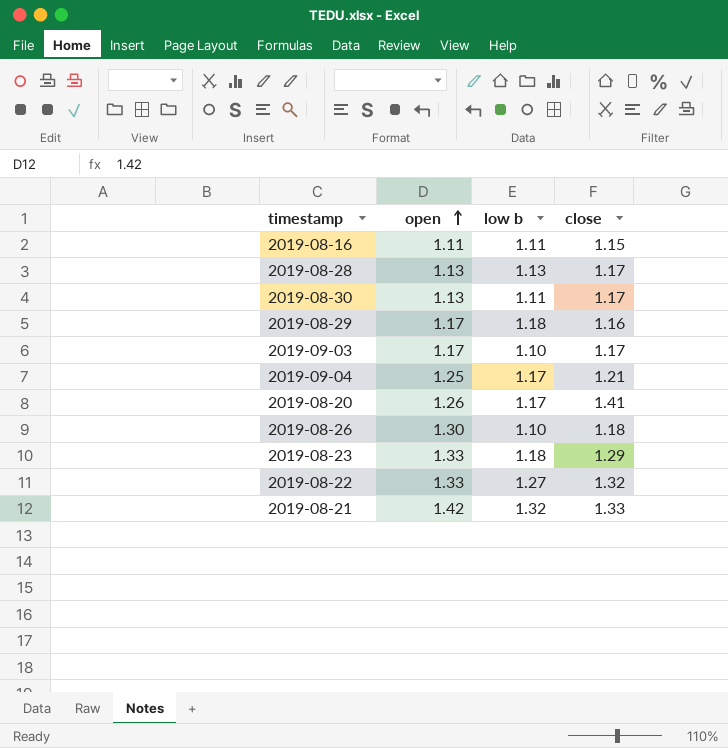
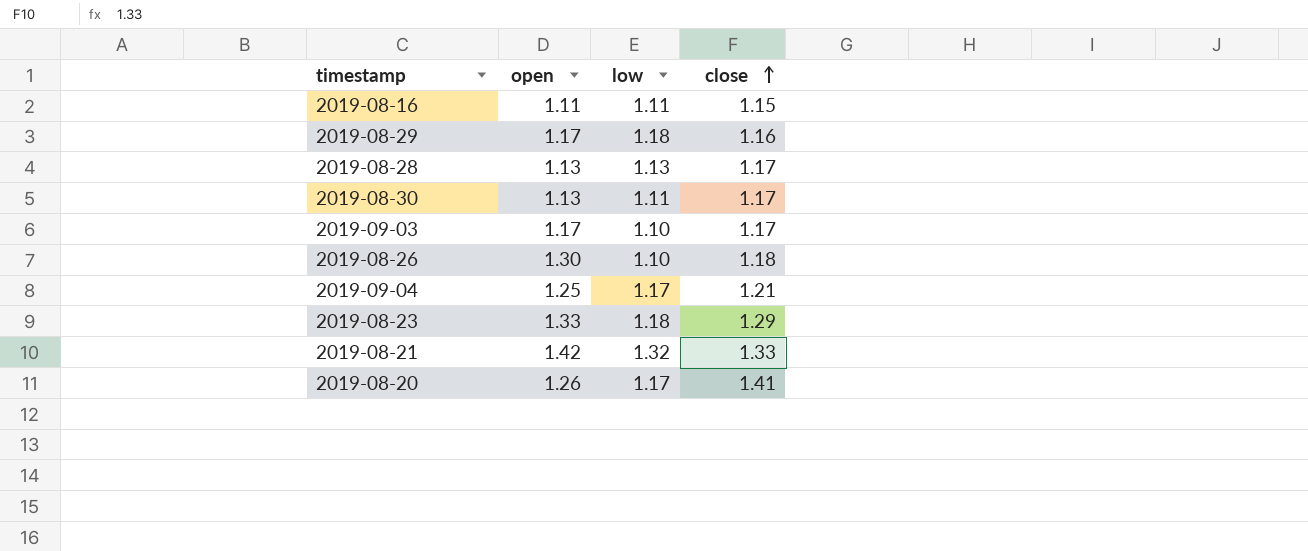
row order: open ascending -> close ascending
column name: low b -> low
row 2019-08-22: 1.33 | 1.27 | 1.32 -> none

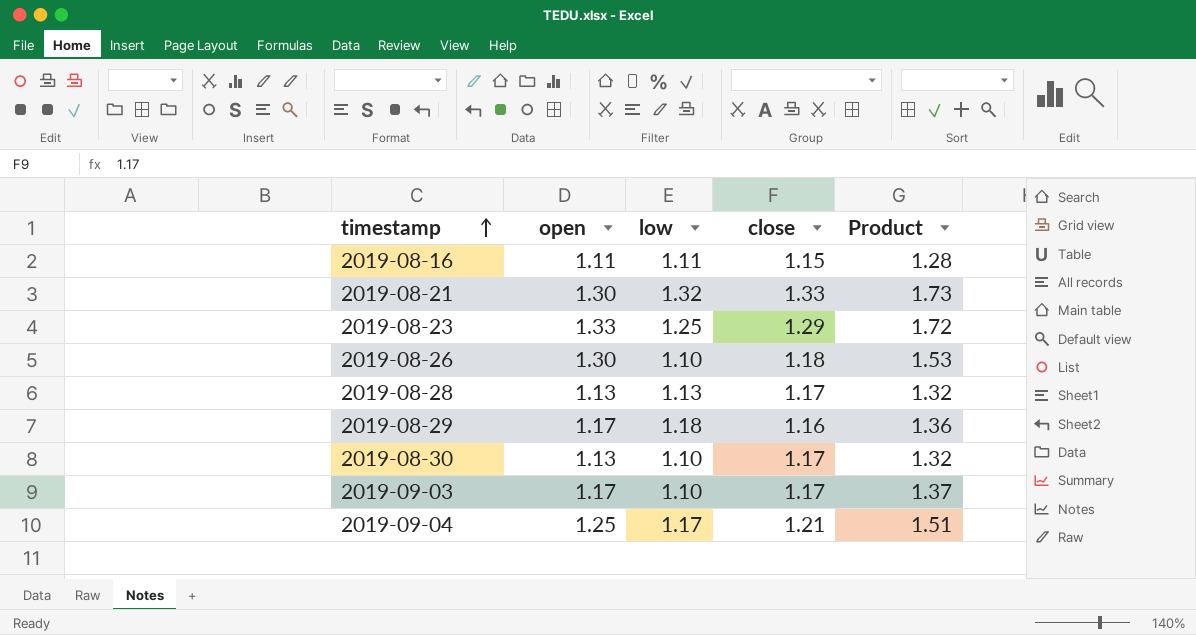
row order: close ascending -> timestamp ascending
column Product | formula: none -> [open] * [close]
row 2019-08-20: 1.26 | 1.17 | 1.41 -> none
2019-08-21 | open: 1.42 -> 1.30
2019-08-23 | low: 1.18 -> 1.25
2019-08-30 | low: 1.11 -> 1.10

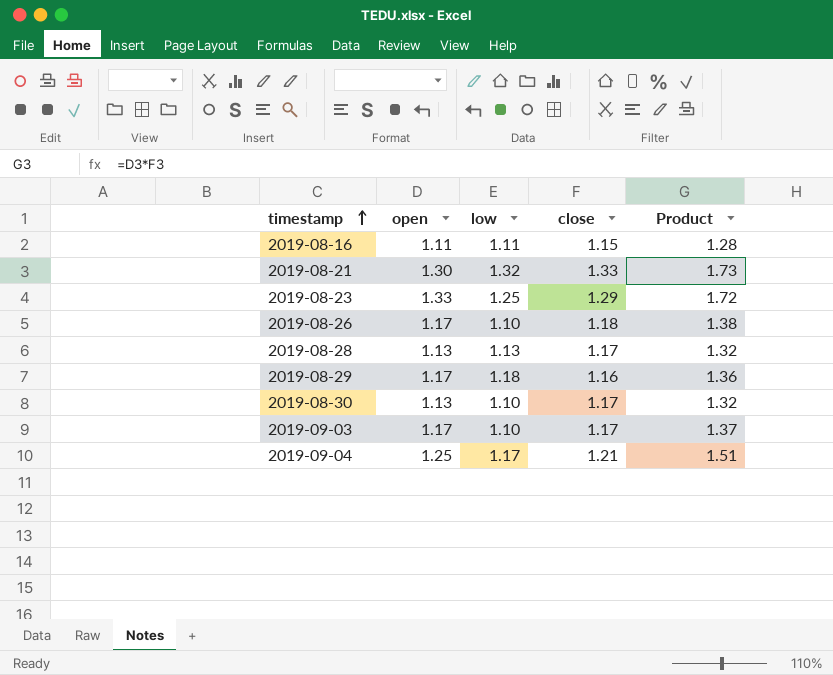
2019-08-26 | open: 1.30 -> 1.17
2019-08-26 | Product: 1.53 -> 1.38

